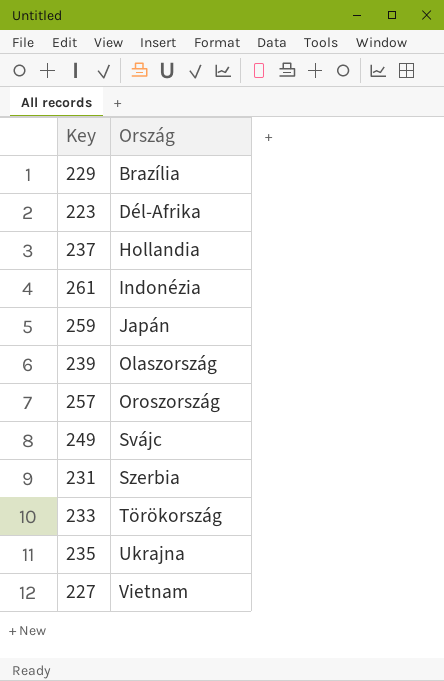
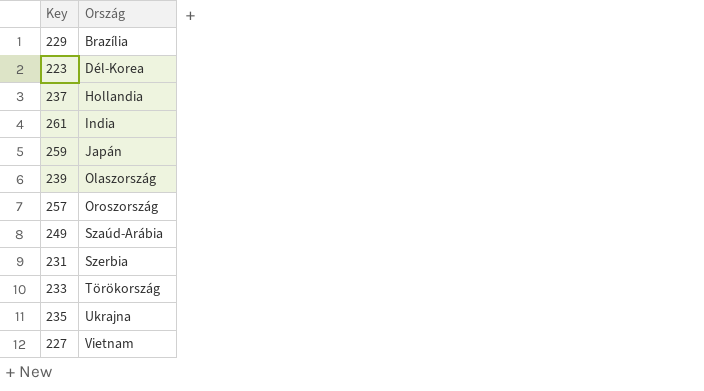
223 | Ország: Dél-Afrika -> Dél-Korea
261 | Ország: Indonézia -> India
249 | Ország: Svájc -> Szaúd-Arábia

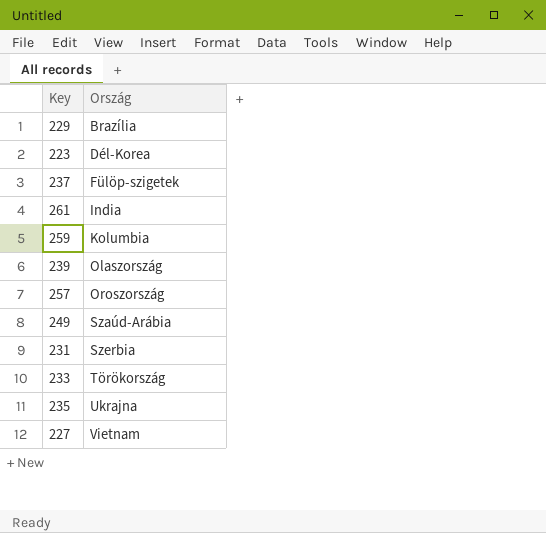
237 | Ország: Hollandia -> Fülöp-szigetek
259 | Ország: Japán -> Kolumbia

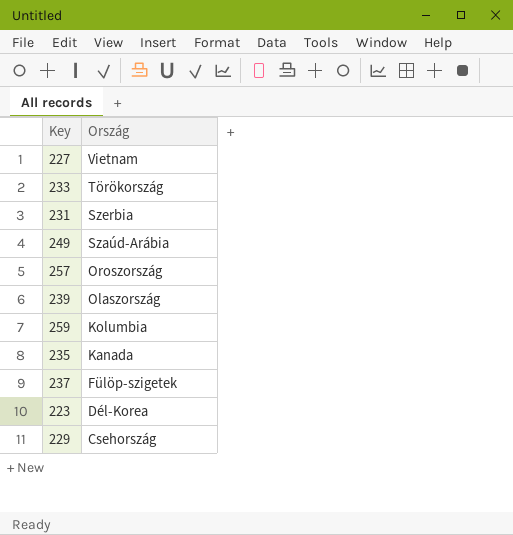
row order: Ország ascending -> Ország descending
row 261: India -> none
235 | Ország: Ukrajna -> Kanada
229 | Ország: Brazília -> Csehország

